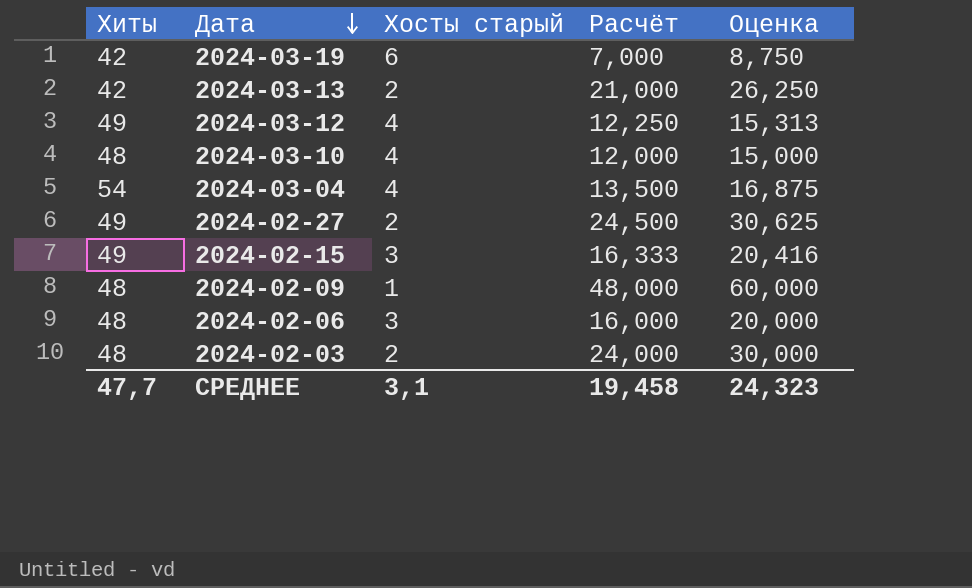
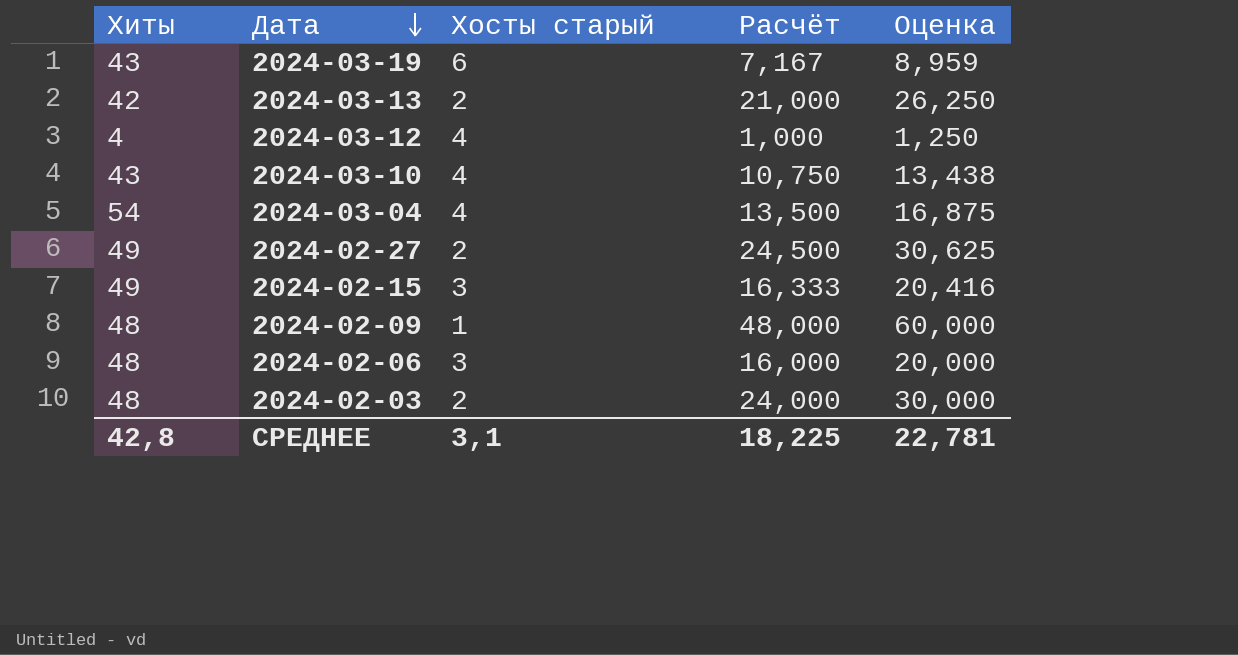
2024-03-19 | Хиты: 42 -> 43
2024-03-19 | Расчёт: 7,000 -> 7,167
2024-03-19 | Оценка: 8,750 -> 8,959
2024-03-12 | Хиты: 49 -> 4
2024-03-12 | Расчёт: 12,250 -> 1,000
2024-03-12 | Оценка: 15,313 -> 1,250
2024-03-10 | Хиты: 48 -> 43
2024-03-10 | Расчёт: 12,000 -> 10,750
2024-03-10 | Оценка: 15,000 -> 13,438
СРЕДНЕЕ | Хиты: 47,7 -> 42,8
СРЕДНЕЕ | Расчёт: 19,458 -> 18,225
СРЕДНЕЕ | Оценка: 24,323 -> 22,781

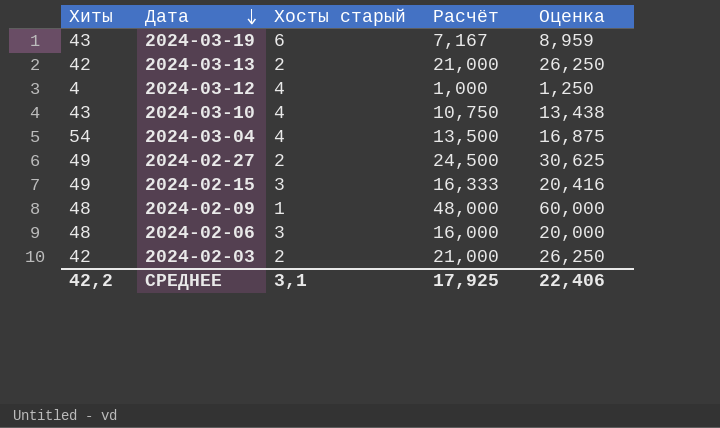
2024-02-03 | Хиты: 48 -> 42
2024-02-03 | Расчёт: 24,000 -> 21,000
2024-02-03 | Оценка: 30,000 -> 26,250
СРЕДНЕЕ | Хиты: 42,8 -> 42,2
СРЕДНЕЕ | Расчёт: 18,225 -> 17,925
СРЕДНЕЕ | Оценка: 22,781 -> 22,406

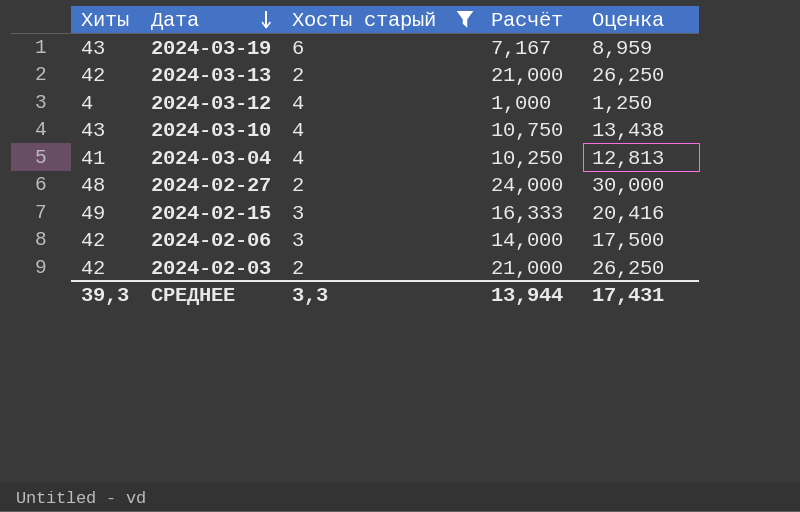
filter: none -> Хосты старый != 1
2024-03-04 | Хиты: 54 -> 41
2024-03-04 | Расчёт: 13,500 -> 10,250
2024-03-04 | Оценка: 16,875 -> 12,813
2024-02-27 | Хиты: 49 -> 48
2024-02-27 | Расчёт: 24,500 -> 24,000
2024-02-27 | Оценка: 30,625 -> 30,000
2024-02-06 | Хиты: 48 -> 42
2024-02-06 | Расчёт: 16,000 -> 14,000
2024-02-06 | Оценка: 20,000 -> 17,500
СРЕДНЕЕ | Хиты: 42,2 -> 39,3
СРЕДНЕЕ | Хосты старый: 3,1 -> 3,3
СРЕДНЕЕ | Расчёт: 17,925 -> 13,944
СРЕДНЕЕ | Оценка: 22,406 -> 17,431

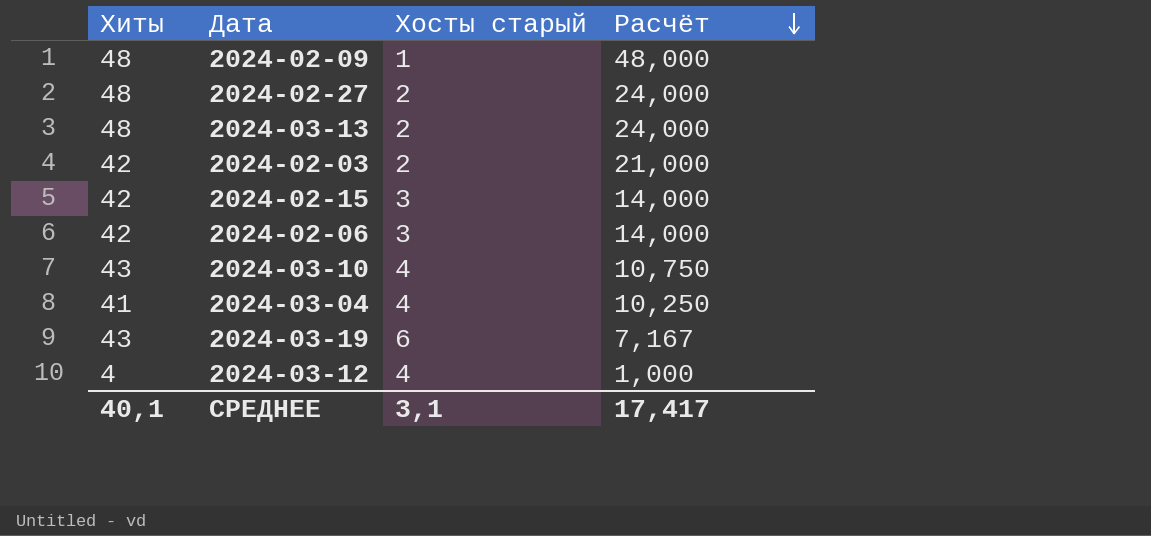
filter: Хосты старый != 1 -> none
row order: Дата descending -> Расчёт descending
column Оценка | formula: [Расчёт] * 1,25 -> none
2024-03-13 | Хиты: 42 -> 48
2024-03-13 | Расчёт: 21,000 -> 24,000
2024-02-15 | Хиты: 49 -> 42
2024-02-15 | Расчёт: 16,333 -> 14,000
СРЕДНЕЕ | Хиты: 39,3 -> 40,1
СРЕДНЕЕ | Хосты старый: 3,3 -> 3,1
СРЕДНЕЕ | Расчёт: 13,944 -> 17,417

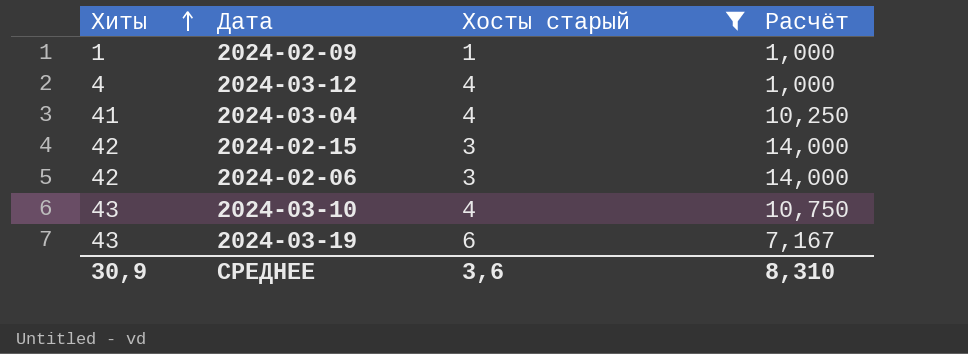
filter: none -> Хосты старый != 2
row order: Расчёт descending -> Хиты ascending
2024-02-09 | Хиты: 48 -> 1
2024-02-09 | Расчёт: 48,000 -> 1,000
СРЕДНЕЕ | Хиты: 40,1 -> 30,9
СРЕДНЕЕ | Хосты старый: 3,1 -> 3,6
СРЕДНЕЕ | Расчёт: 17,417 -> 8,310

